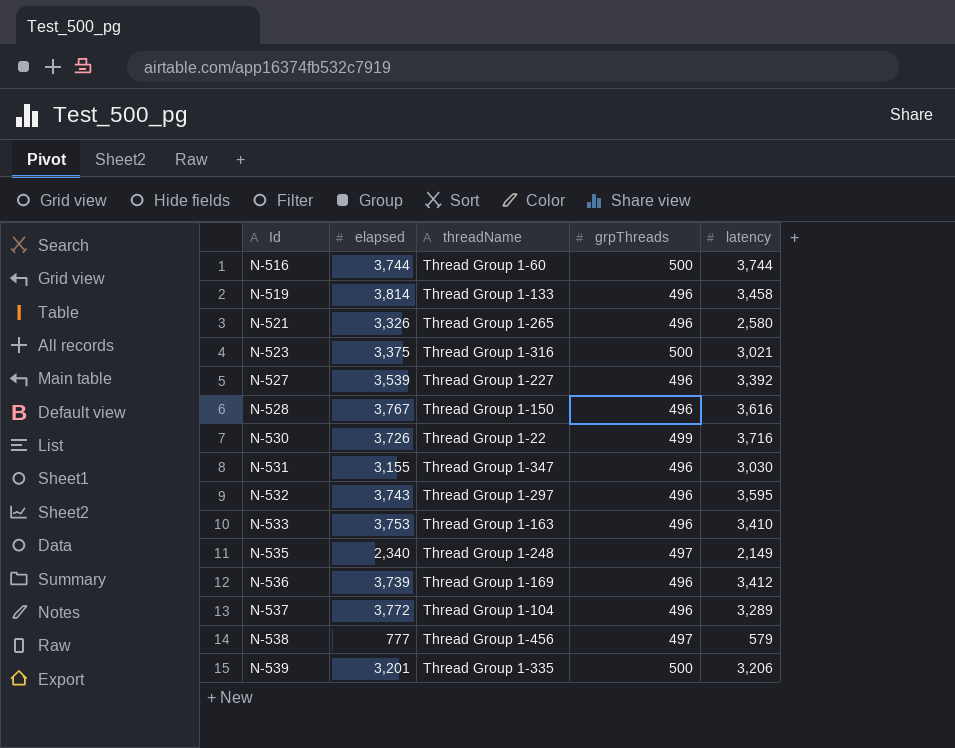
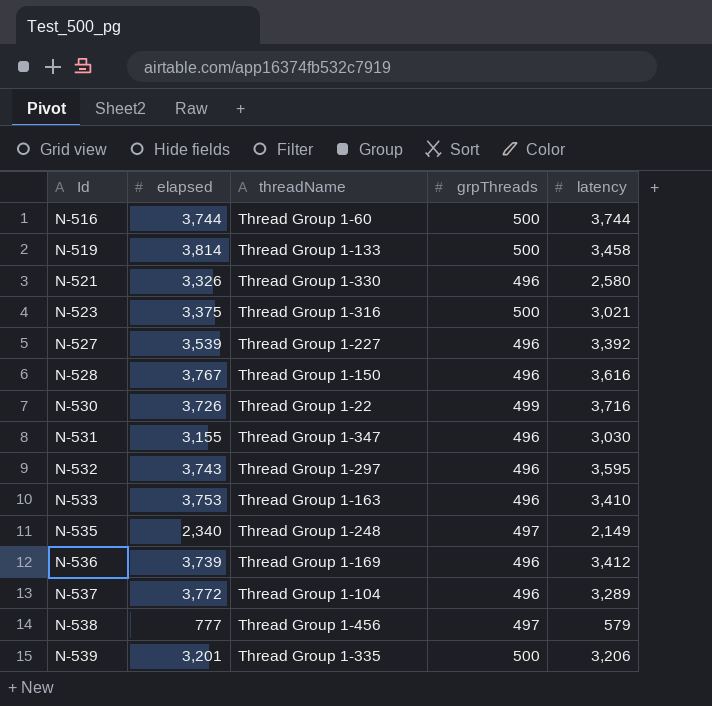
N-519 | grpThreads: 496 -> 500
N-521 | threadName: Thread Group 1-265 -> Thread Group 1-330

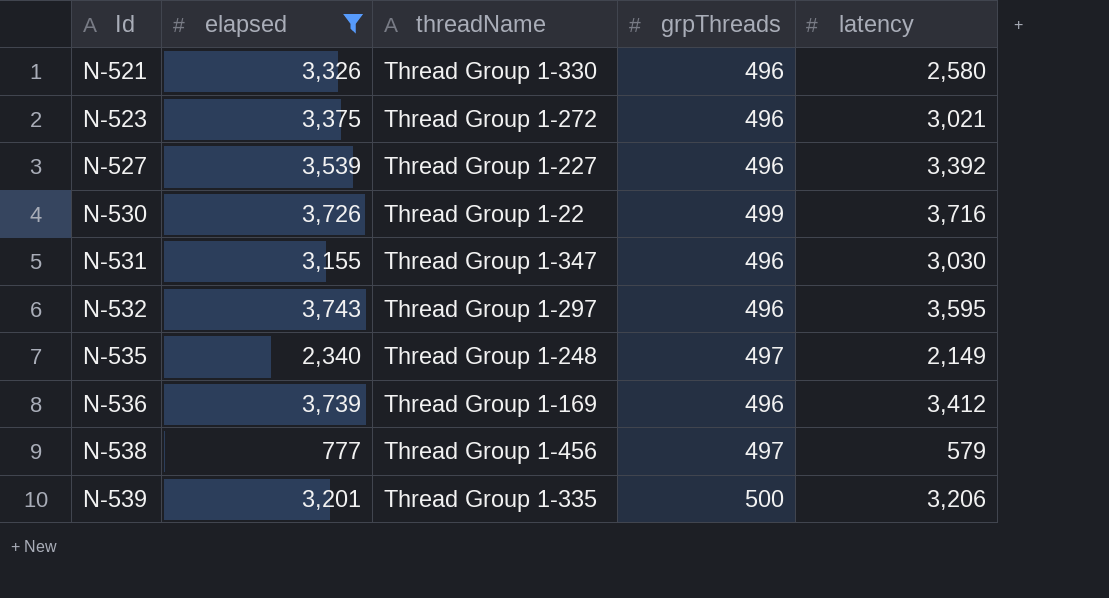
filter: none -> elapsed <= 3,743
N-523 | threadName: Thread Group 1-316 -> Thread Group 1-272
N-523 | grpThreads: 500 -> 496

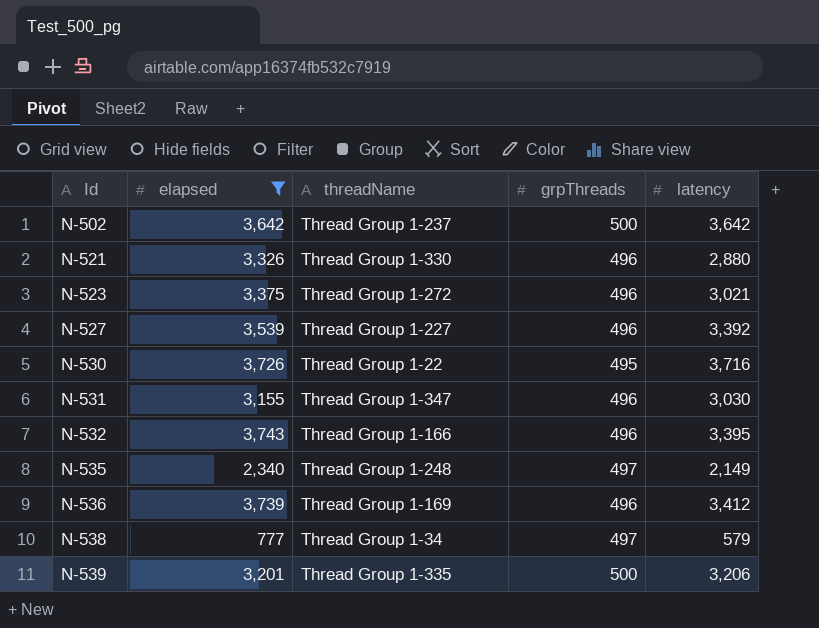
row N-502: none -> 3,642 | Thread Group 1-237 | 500 | 3,642
N-521 | latency: 2,580 -> 2,880
N-530 | grpThreads: 499 -> 495
N-532 | threadName: Thread Group 1-297 -> Thread Group 1-166
N-532 | latency: 3,595 -> 3,395
N-538 | threadName: Thread Group 1-456 -> Thread Group 1-34

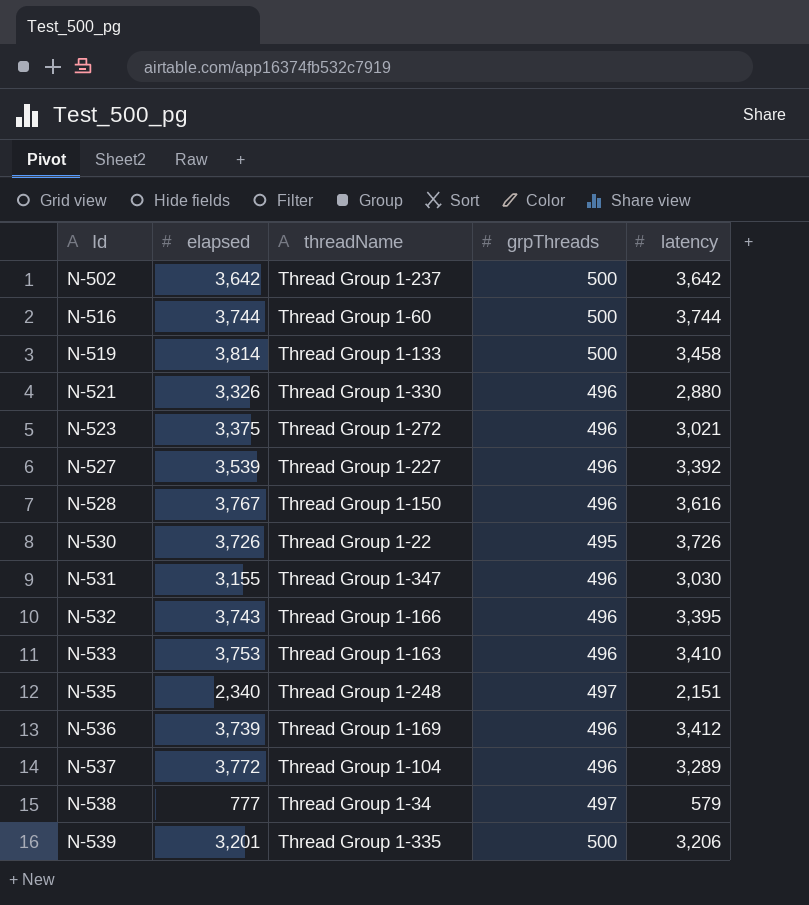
filter: elapsed <= 3,743 -> none
N-530 | latency: 3,716 -> 3,726
N-535 | latency: 2,149 -> 2,151

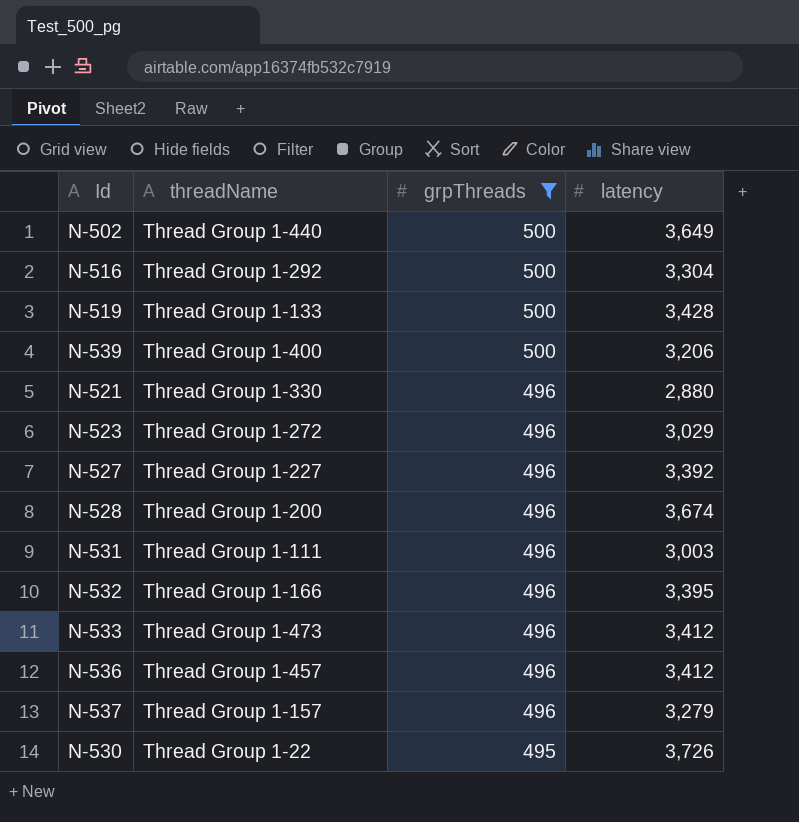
filter: none -> grpThreads != 497
row order: Id ascending -> grpThreads descending
column elapsed | position: 2 -> none
N-502 | threadName: Thread Group 1-237 -> Thread Group 1-440
N-502 | latency: 3,642 -> 3,649
N-516 | threadName: Thread Group 1-60 -> Thread Group 1-292
N-516 | latency: 3,744 -> 3,304
N-519 | latency: 3,458 -> 3,428
N-539 | threadName: Thread Group 1-335 -> Thread Group 1-400
N-523 | latency: 3,021 -> 3,029
N-528 | threadName: Thread Group 1-150 -> Thread Group 1-200
N-528 | latency: 3,616 -> 3,674
N-531 | threadName: Thread Group 1-347 -> Thread Group 1-111
N-531 | latency: 3,030 -> 3,003
N-533 | threadName: Thread Group 1-163 -> Thread Group 1-473
N-533 | latency: 3,410 -> 3,412
N-536 | threadName: Thread Group 1-169 -> Thread Group 1-457
N-537 | threadName: Thread Group 1-104 -> Thread Group 1-157
N-537 | latency: 3,289 -> 3,279

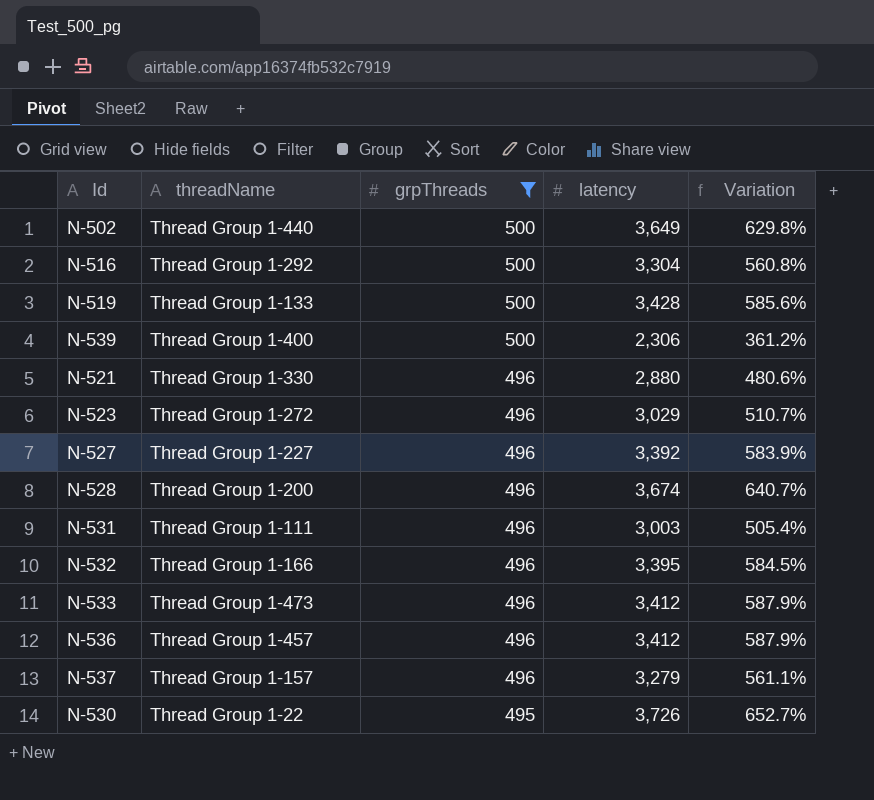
column Variation | formula: none -> ([latency] - [grpThreads]) / [grpThreads]
N-539 | latency: 3,206 -> 2,306

